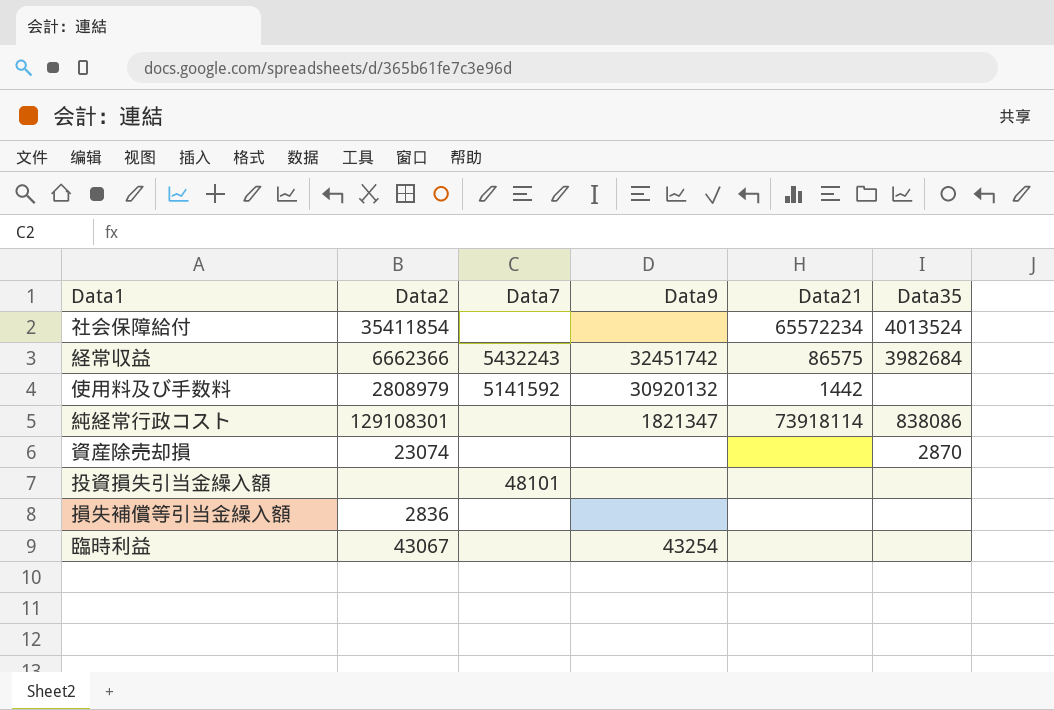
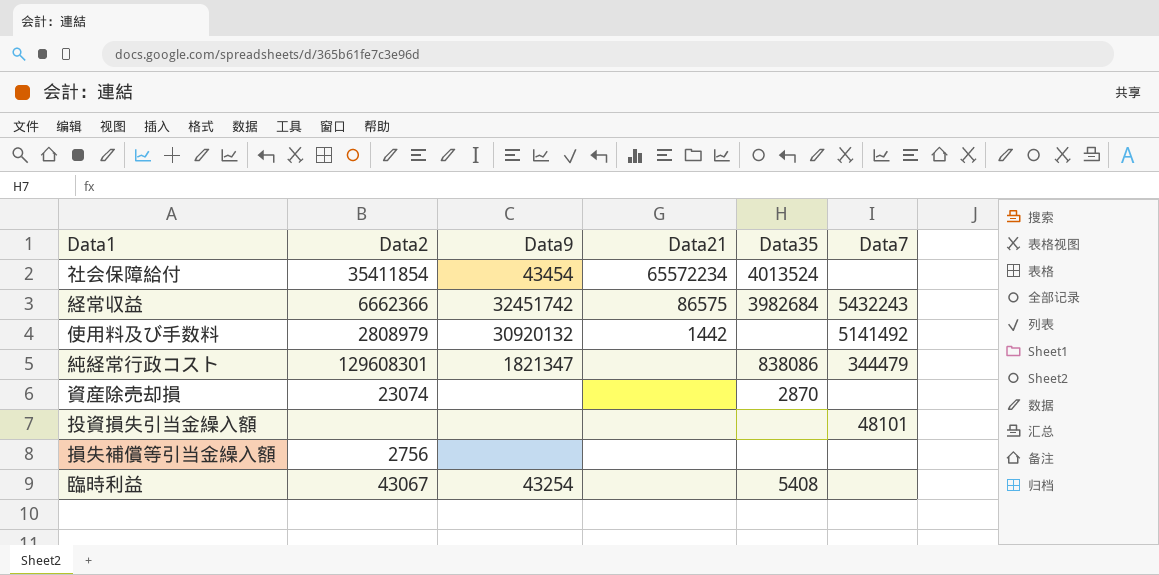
column Data7 | position: 3 -> 6
社会保障給付 | Data9: none -> 43454
使用料及び手数料 | Data7: 5141592 -> 5141492
純経常行政コスト | Data2: 129108301 -> 129608301
純経常行政コスト | Data21: 73918114 -> none
純経常行政コスト | Data7: none -> 344479
損失補償等引当金繰入額 | Data2: 2836 -> 2756
臨時利益 | Data35: none -> 5408

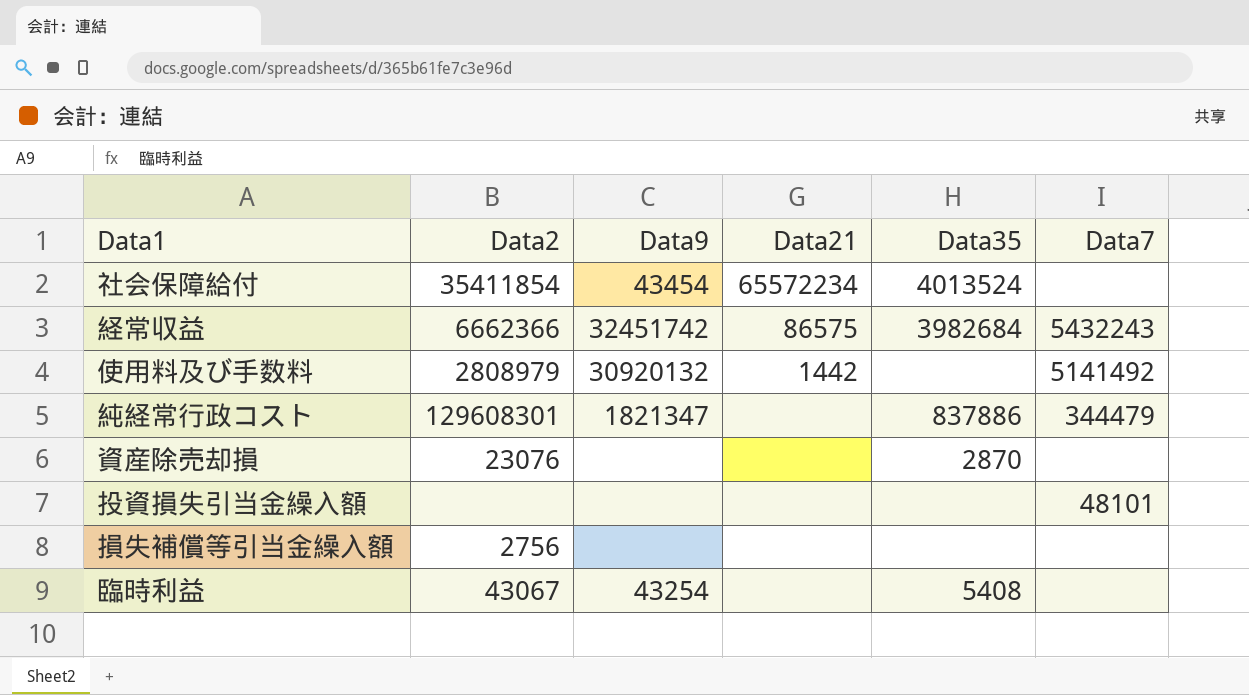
純経常行政コスト | Data35: 838086 -> 837886
資産除売却損 | Data2: 23074 -> 23076

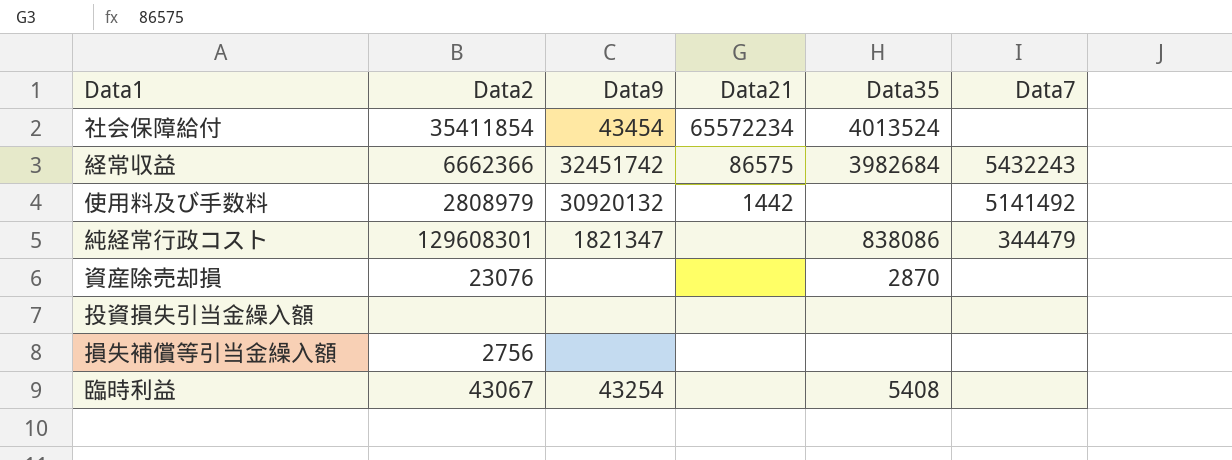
純経常行政コスト | Data35: 837886 -> 838086
投資損失引当金繰入額 | Data7: 48101 -> none

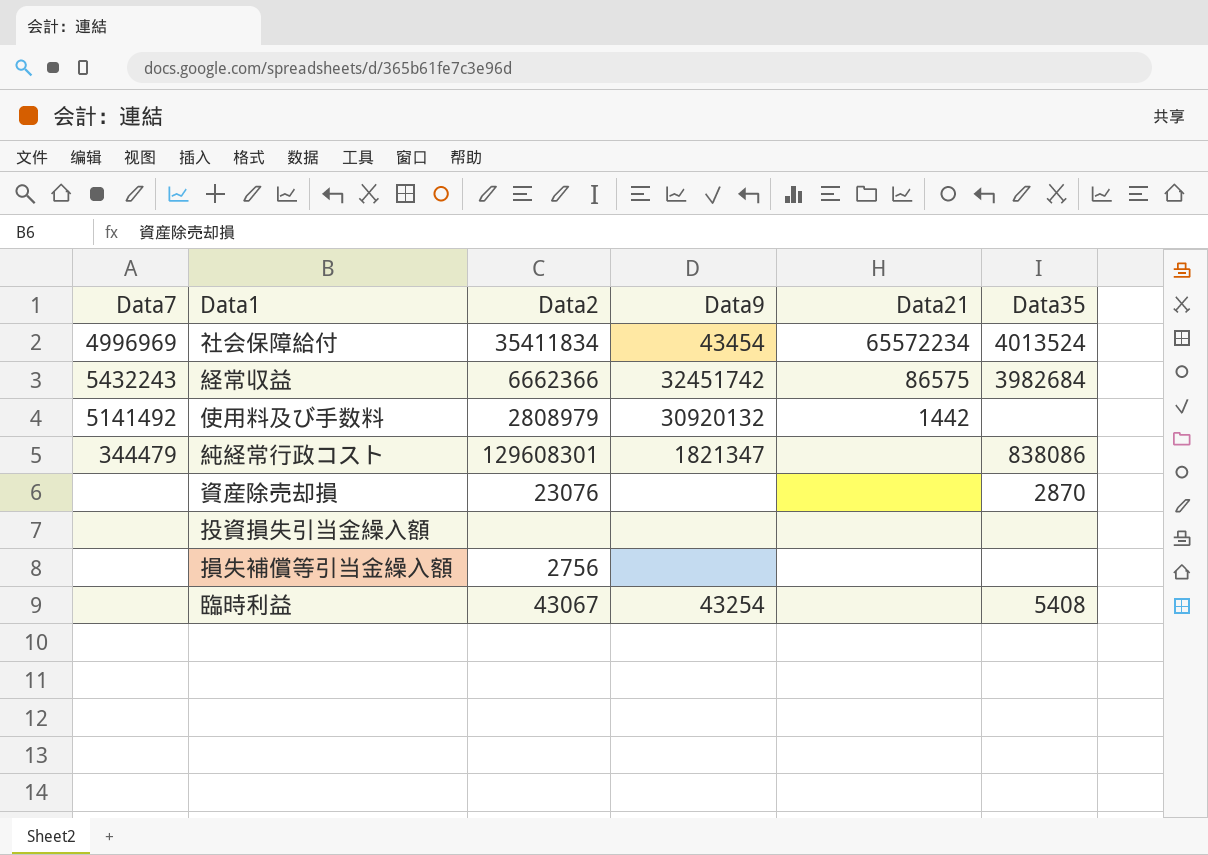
column Data7 | position: 6 -> 1
社会保障給付 | Data7: none -> 4996969
社会保障給付 | Data2: 35411854 -> 35411834

